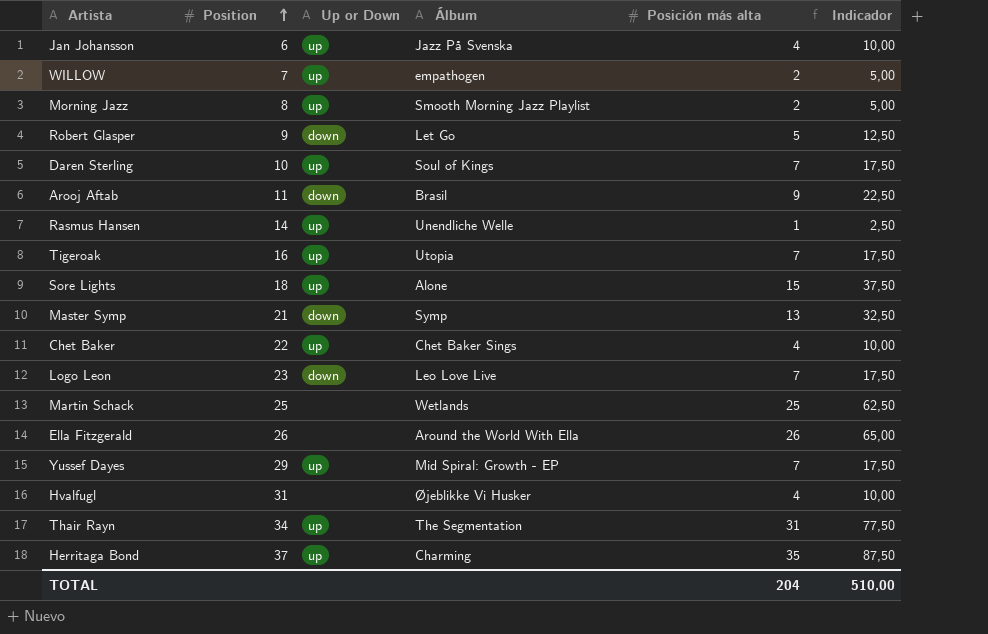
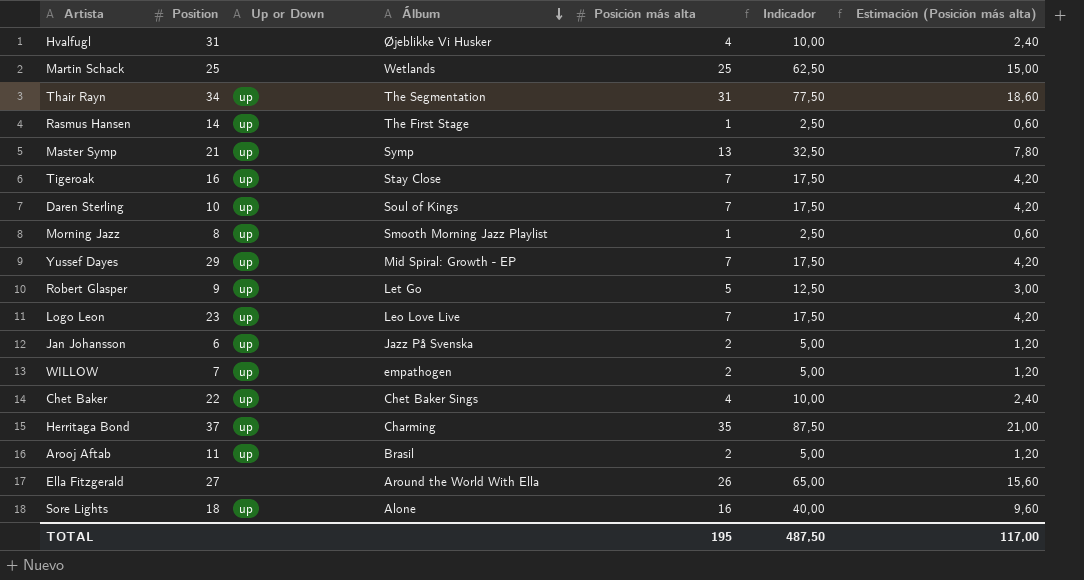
row order: Position ascending -> Álbum descending
column Estimación (Posición más alta) | formula: none -> [Posición más alta] * 0,6
Rasmus Hansen | Álbum: Unendliche Welle -> The First Stage
Master Symp | Up or Down: down -> up
Tigeroak | Álbum: Utopia -> Stay Close
Morning Jazz | Posición más alta: 2 -> 1
Morning Jazz | Indicador: 5,00 -> 2,50
Robert Glasper | Up or Down: down -> up
Logo Leon | Up or Down: down -> up
Jan Johansson | Posición más alta: 4 -> 2
Jan Johansson | Indicador: 10,00 -> 5,00
Arooj Aftab | Up or Down: down -> up
Arooj Aftab | Posición más alta: 9 -> 2
Arooj Aftab | Indicador: 22,50 -> 5,00
Ella Fitzgerald | Position: 26 -> 27
Sore Lights | Posición más alta: 15 -> 16
Sore Lights | Indicador: 37,50 -> 40,00
TOTAL | Posición más alta: 204 -> 195
TOTAL | Indicador: 510,00 -> 487,50

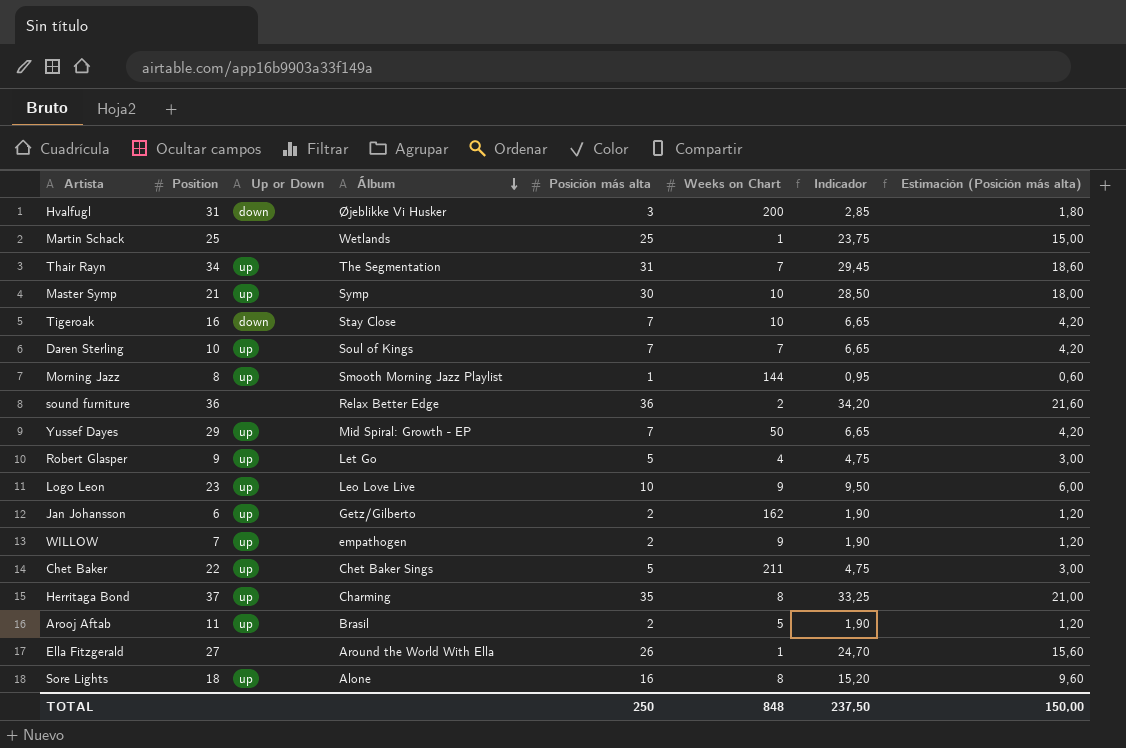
column Weeks on Chart | position: none -> 6
column Indicador | formula: [Posición más alta] * 2,5 -> [Posición más alta] * 0,95
row Rasmus Hansen: 14 | up | The First Stage | 1 | 2,50 | 0,60 -> none
Hvalfugl | Up or Down: none -> down
Hvalfugl | Posición más alta: 4 -> 3
Hvalfugl | Estimación (Posición más alta): 2,40 -> 1,80
Master Symp | Posición más alta: 13 -> 30
Master Symp | Estimación (Posición más alta): 7,80 -> 18,00
Tigeroak | Up or Down: up -> down
row sound furniture: none -> 36 | none | Relax Better Edge | 36 | 2 | 34,20 | 21,60
Logo Leon | Posición más alta: 7 -> 10
Logo Leon | Estimación (Posición más alta): 4,20 -> 6,00
Jan Johansson | Álbum: Jazz På Svenska -> Getz/Gilberto
Chet Baker | Posición más alta: 4 -> 5
Chet Baker | Estimación (Posición más alta): 2,40 -> 3,00
TOTAL | Posición más alta: 195 -> 250
TOTAL | Indicador: 487,50 -> 237,50
TOTAL | Estimación (Posición más alta): 117,00 -> 150,00

